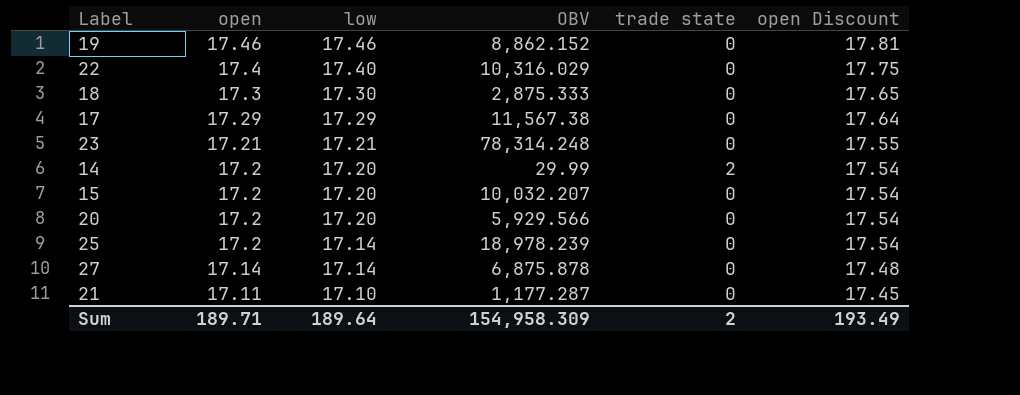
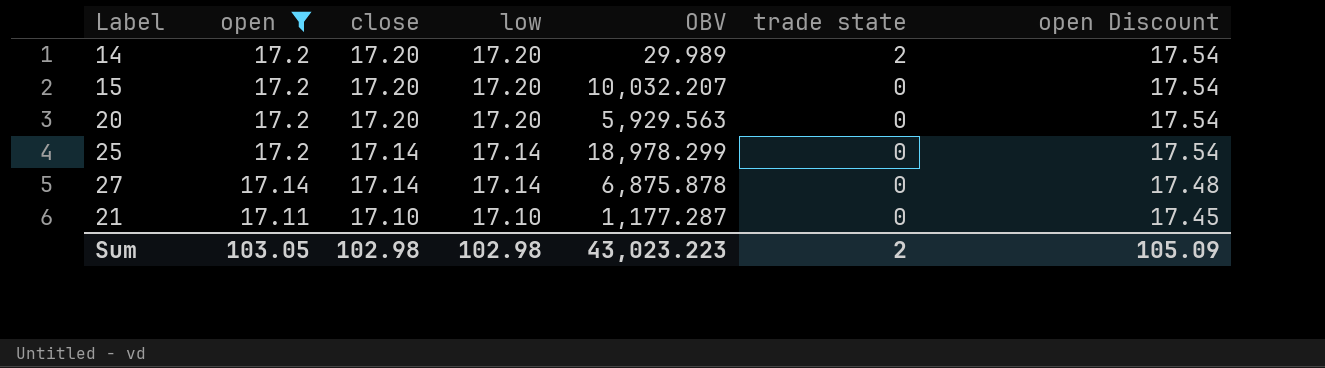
filter: none -> open <= 17.2
column close | position: none -> 3
14 | OBV: 29.99 -> 29.989
20 | OBV: 5,929.566 -> 5,929.563
25 | OBV: 18,978.239 -> 18,978.299
Sum | open: 189.71 -> 103.05
Sum | low: 189.64 -> 102.98
Sum | OBV: 154,958.309 -> 43,023.223
Sum | open Discount: 193.49 -> 105.09

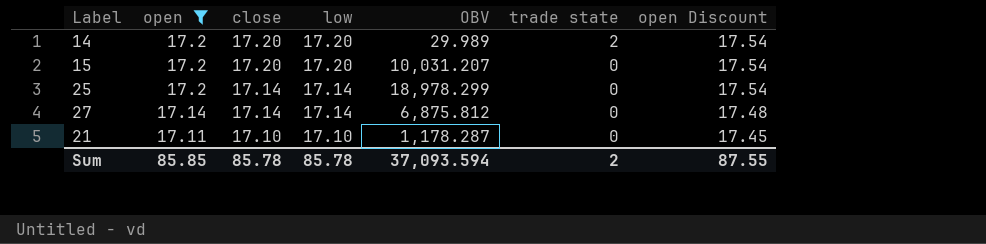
row 20: 17.2 | 17.20 | 17.20 | 5,929.563 | 0 | 17.54 -> none
15 | OBV: 10,032.207 -> 10,031.207
27 | OBV: 6,875.878 -> 6,875.812
21 | OBV: 1,177.287 -> 1,178.287
Sum | open: 103.05 -> 85.85
Sum | close: 102.98 -> 85.78
Sum | low: 102.98 -> 85.78
Sum | OBV: 43,023.223 -> 37,093.594
Sum | open Discount: 105.09 -> 87.55

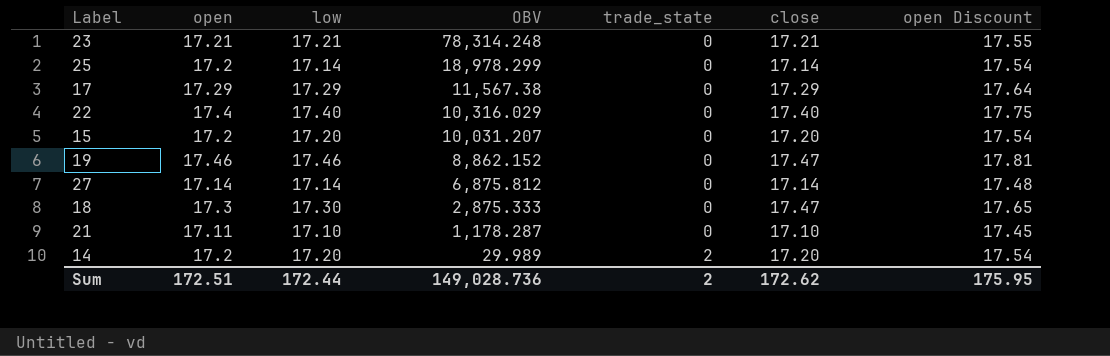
filter: open <= 17.2 -> none
row order: open descending -> OBV descending
column name: trade state -> trade_state
column close | position: 3 -> 6
Sum | open: 85.85 -> 172.51
Sum | low: 85.78 -> 172.44
Sum | OBV: 37,093.594 -> 149,028.736
Sum | close: 85.78 -> 172.62
Sum | open Discount: 87.55 -> 175.95

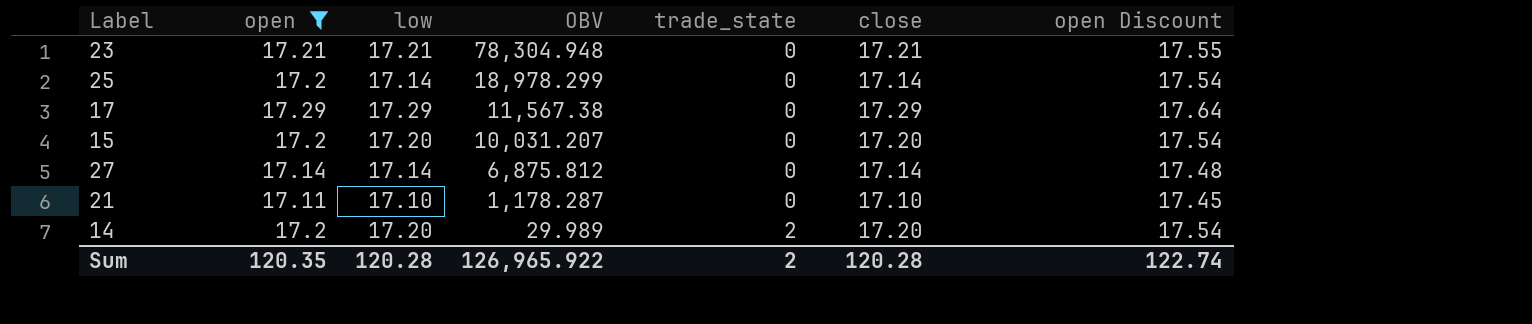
filter: none -> open <= 17.29
23 | OBV: 78,314.248 -> 78,304.948
Sum | open: 172.51 -> 120.35
Sum | low: 172.44 -> 120.28
Sum | OBV: 149,028.736 -> 126,965.922
Sum | close: 172.62 -> 120.28
Sum | open Discount: 175.95 -> 122.74

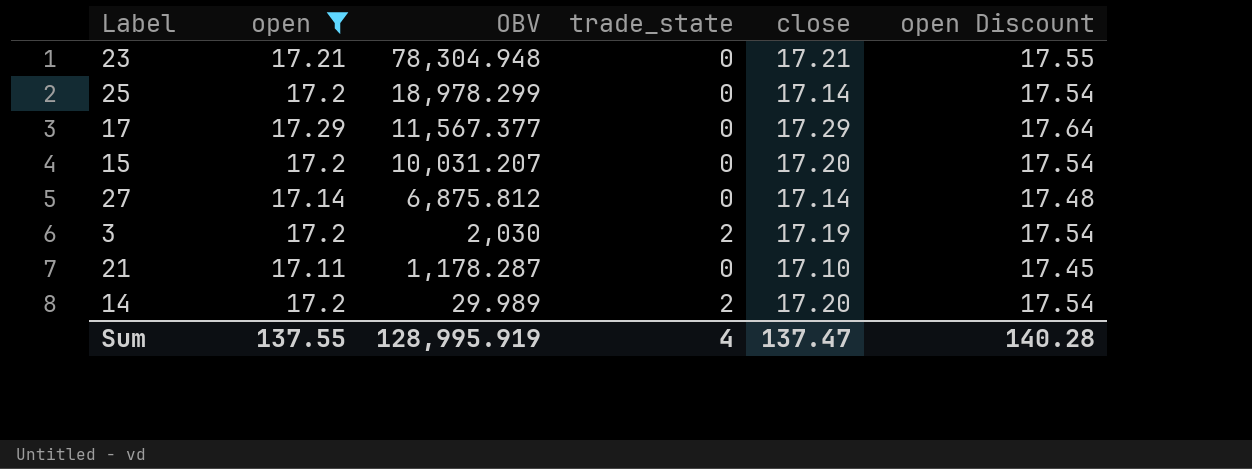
column low | position: 3 -> none
17 | OBV: 11,567.38 -> 11,567.377
row 3: none -> 17.2 | 2,030 | 2 | 17.19 | 17.54
Sum | open: 120.35 -> 137.55
Sum | OBV: 126,965.922 -> 128,995.919
Sum | trade_state: 2 -> 4
Sum | close: 120.28 -> 137.47
Sum | open Discount: 122.74 -> 140.28

